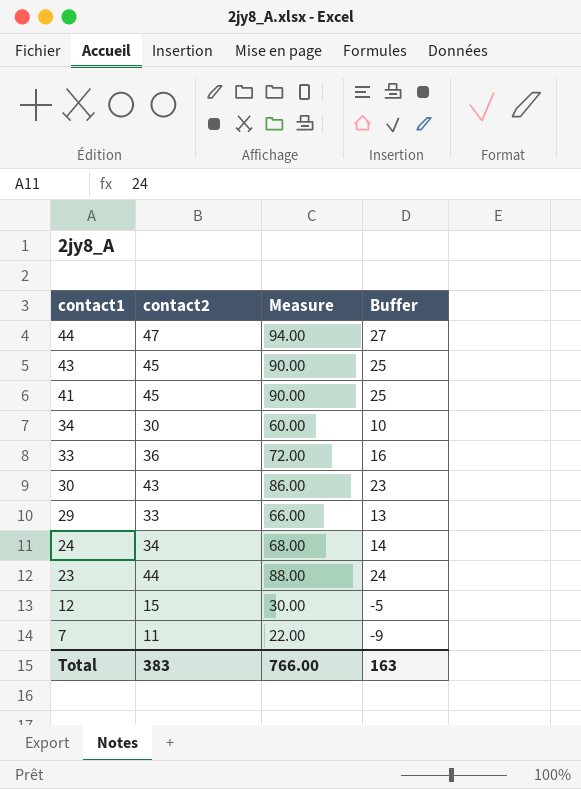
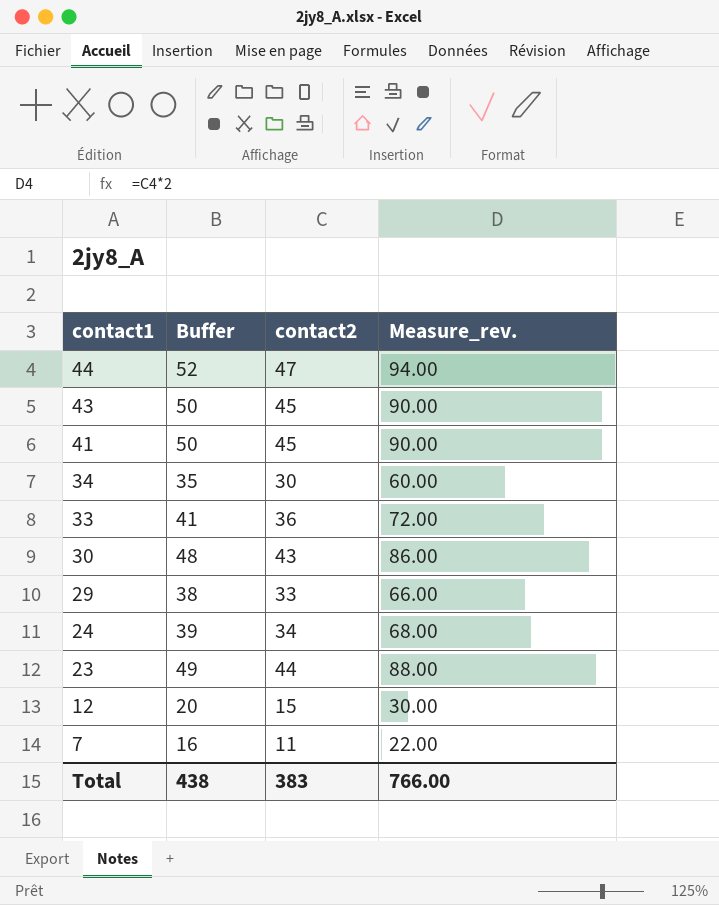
column Buffer | formula: [contact2] - 20 -> [contact2] + 5
column Buffer | position: 4 -> 2
column name: Measure -> Measure_rev.
Total | Buffer: 163 -> 438

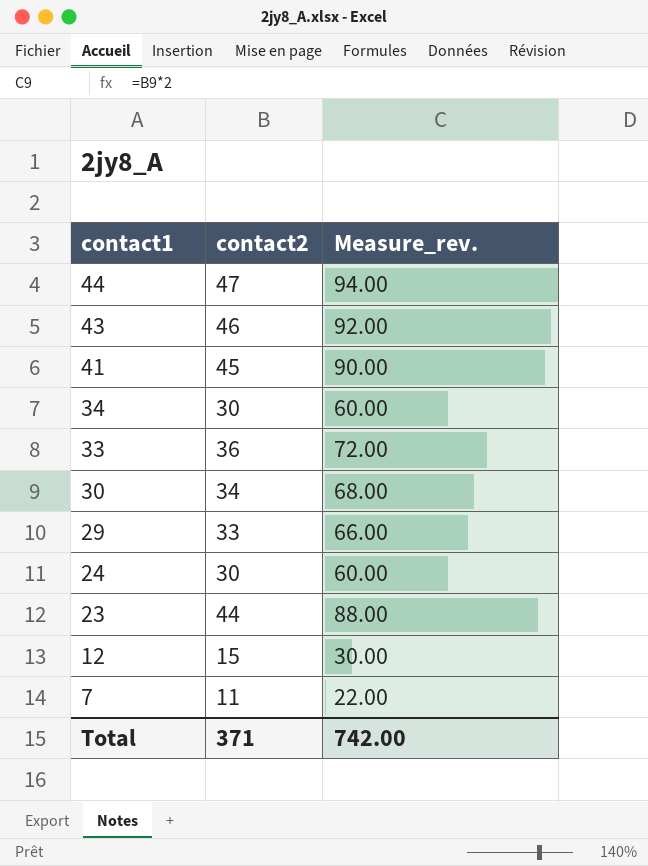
column Buffer | formula: [contact2] + 5 -> none
43 | contact2: 45 -> 46
43 | Measure_rev.: 90.00 -> 92.00
30 | contact2: 43 -> 34
30 | Measure_rev.: 86.00 -> 68.00
24 | contact2: 34 -> 30
24 | Measure_rev.: 68.00 -> 60.00
Total | contact2: 383 -> 371
Total | Measure_rev.: 766.00 -> 742.00

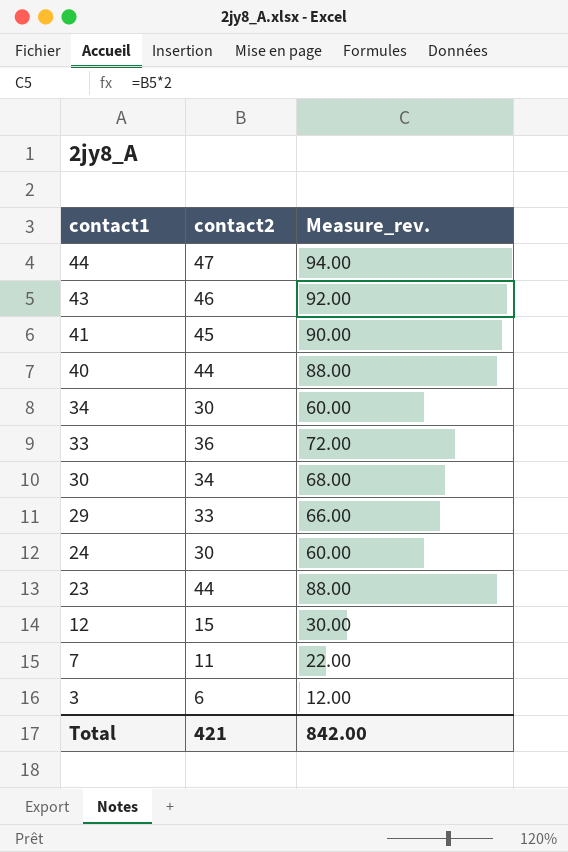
row 40: none -> 44 | 88.00
row 3: none -> 6 | 12.00
Total | contact2: 371 -> 421
Total | Measure_rev.: 742.00 -> 842.00

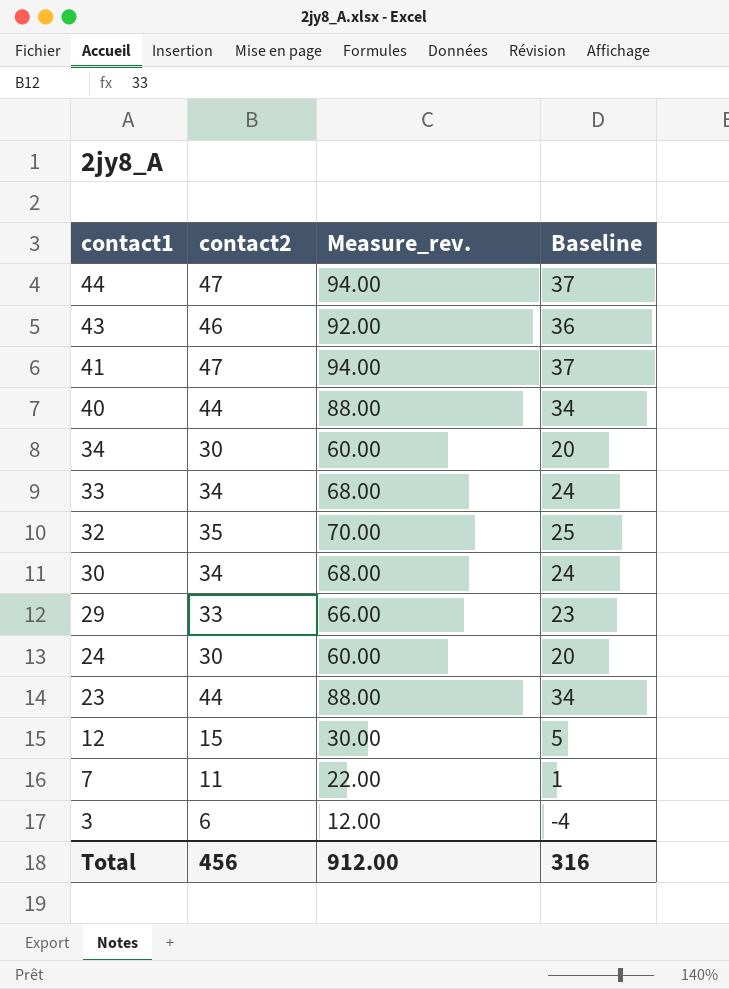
column Baseline | formula: none -> [contact2] - 10
41 | contact2: 45 -> 47
41 | Measure_rev.: 90.00 -> 94.00
33 | contact2: 36 -> 34
33 | Measure_rev.: 72.00 -> 68.00
row 32: none -> 35 | 70.00 | 25
Total | contact2: 421 -> 456
Total | Measure_rev.: 842.00 -> 912.00

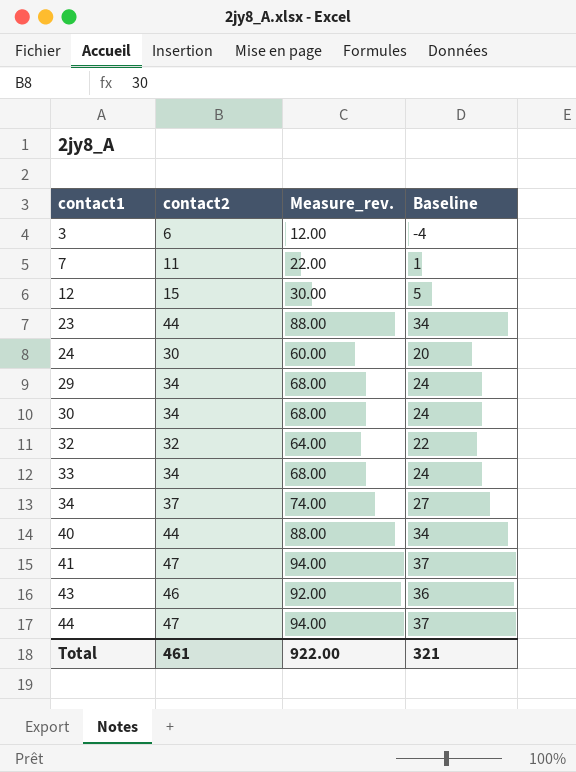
row order: contact1 descending -> contact1 ascending
29 | contact2: 33 -> 34
29 | Measure_rev.: 66.00 -> 68.00
29 | Baseline: 23 -> 24
32 | contact2: 35 -> 32
32 | Measure_rev.: 70.00 -> 64.00
32 | Baseline: 25 -> 22
34 | contact2: 30 -> 37
34 | Measure_rev.: 60.00 -> 74.00
34 | Baseline: 20 -> 27
Total | contact2: 456 -> 461
Total | Measure_rev.: 912.00 -> 922.00
Total | Baseline: 316 -> 321

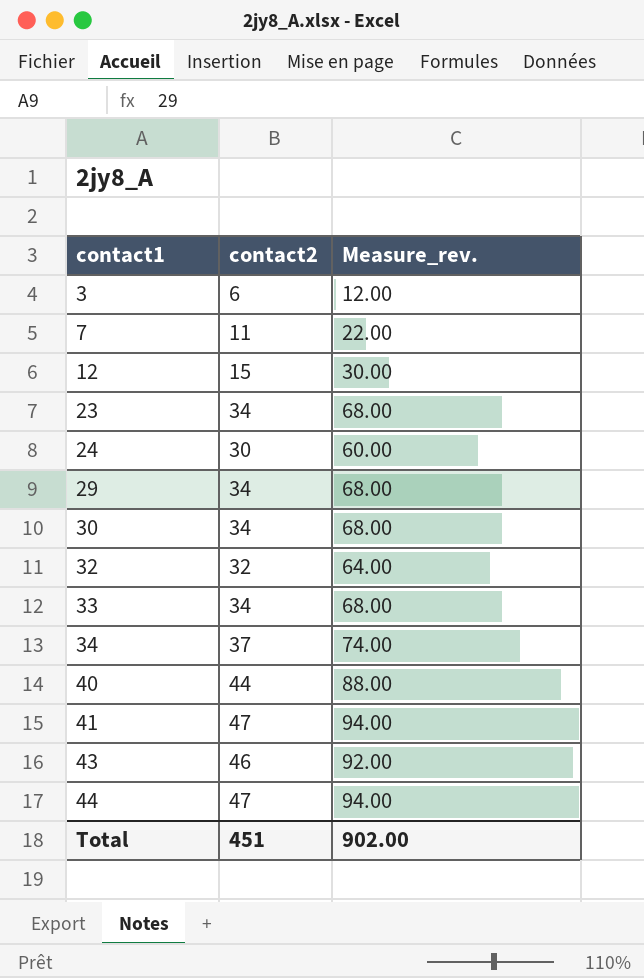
column Baseline | formula: [contact2] - 10 -> none
23 | contact2: 44 -> 34
23 | Measure_rev.: 88.00 -> 68.00
Total | contact2: 461 -> 451
Total | Measure_rev.: 922.00 -> 902.00

